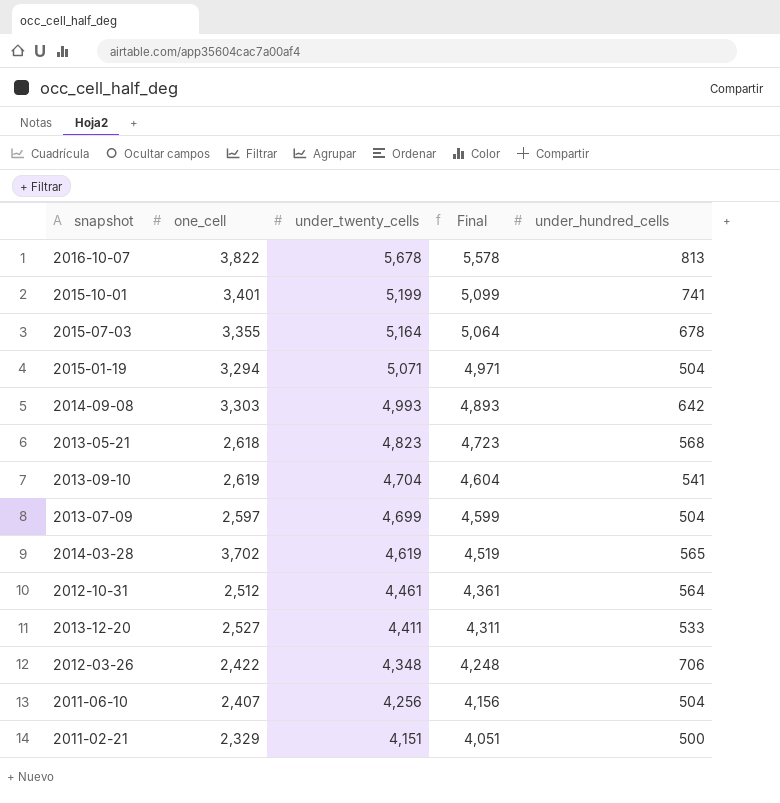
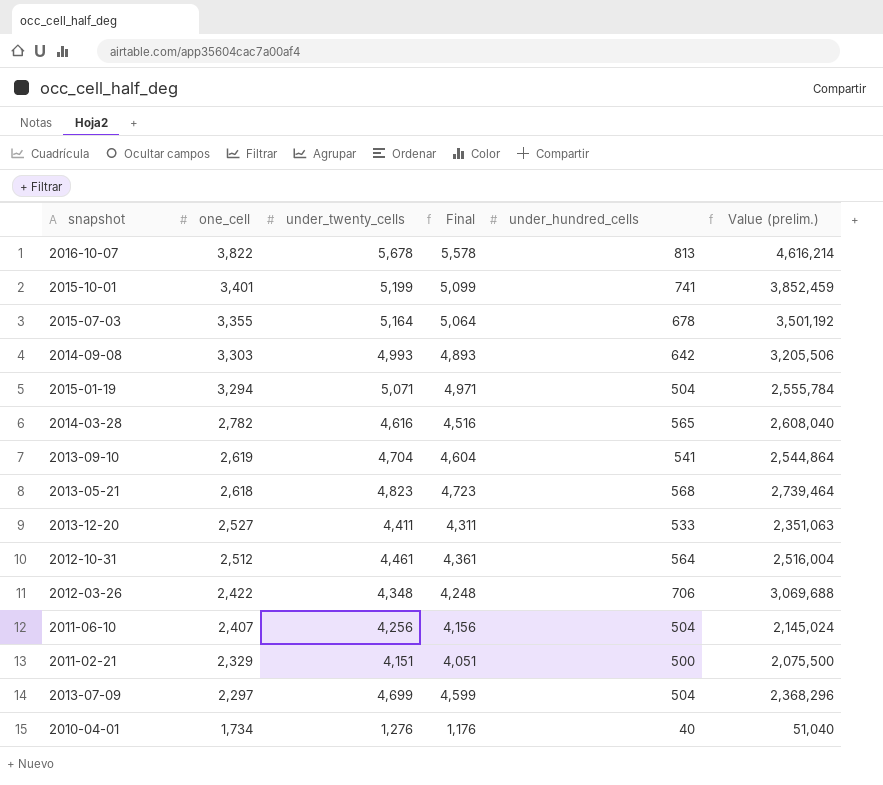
row order: under_twenty_cells descending -> one_cell descending
column Value (prelim.) | formula: none -> [under_twenty_cells] * [under_hundred_cells]
2014-03-28 | one_cell: 3,702 -> 2,782
2014-03-28 | under_twenty_cells: 4,619 -> 4,616
2014-03-28 | Final: 4,519 -> 4,516
2013-07-09 | one_cell: 2,597 -> 2,297
row 2010-04-01: none -> 1,734 | 1,276 | 1,176 | 40 | 51,040

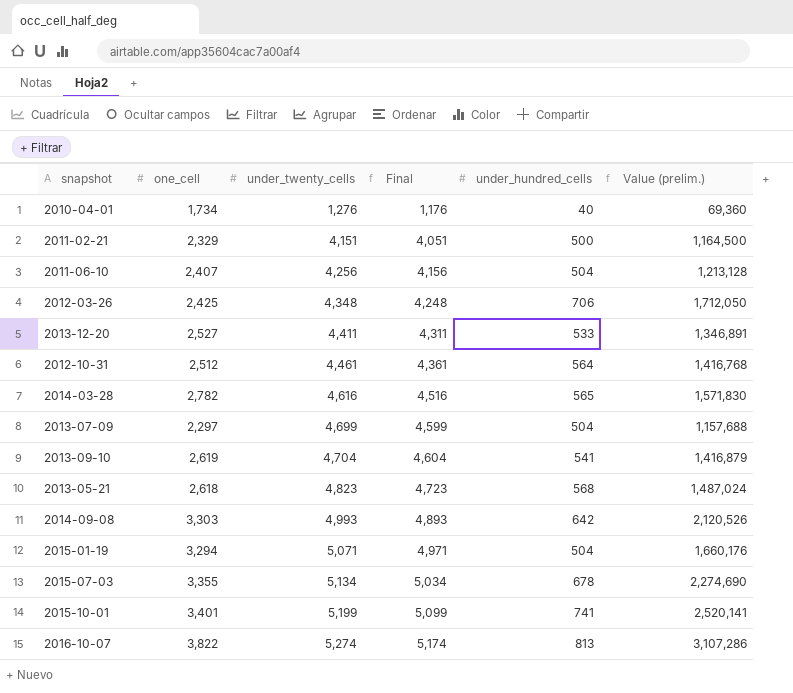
row order: one_cell descending -> under_twenty_cells ascending
column Value (prelim.) | formula: [under_twenty_cells] * [under_hundred_cells] -> [one_cell] * [under_hundred_cells]
2012-03-26 | one_cell: 2,422 -> 2,425
2015-07-03 | under_twenty_cells: 5,164 -> 5,134
2015-07-03 | Final: 5,064 -> 5,034
2016-10-07 | under_twenty_cells: 5,678 -> 5,274
2016-10-07 | Final: 5,578 -> 5,174

